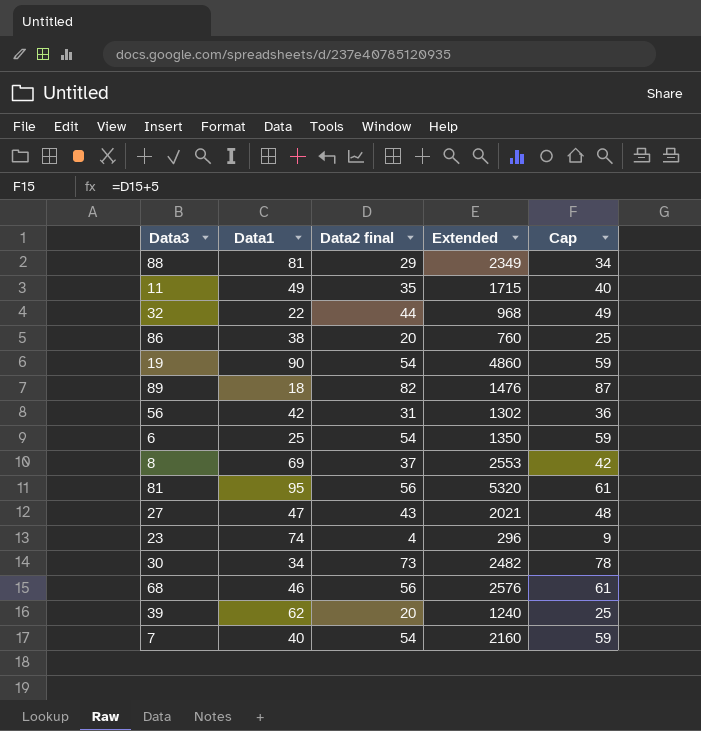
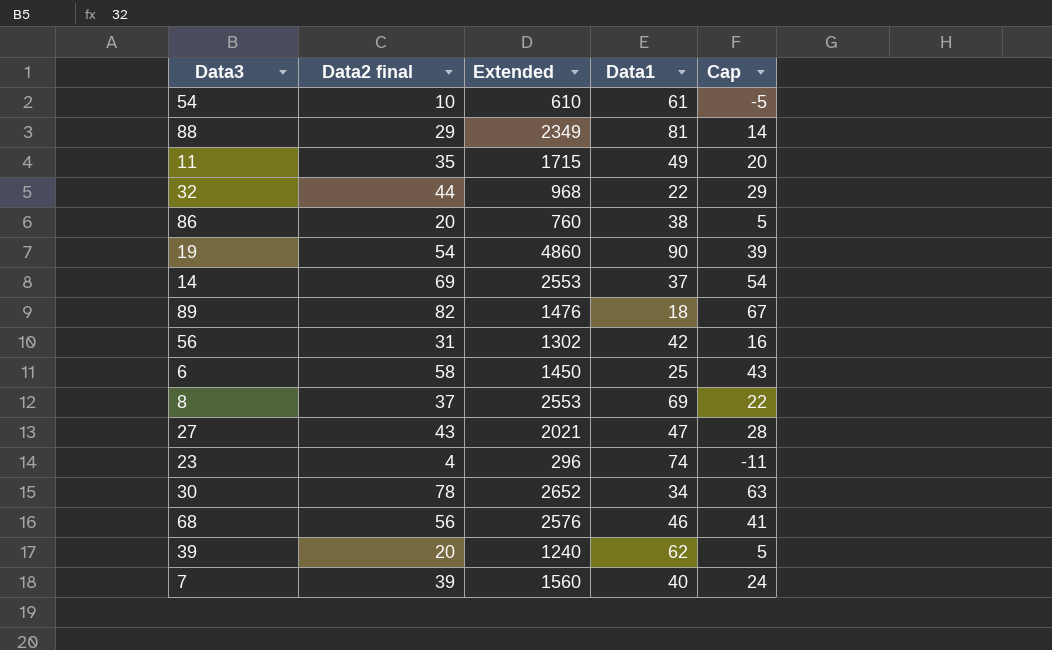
column Data1 | position: 2 -> 4
column Cap | formula: [Data2 final] + 5 -> [Data2 final] - 15
row 81: 95 | 56 | 5320 | 61 -> none
row 54: none -> 10 | 610 | 61 | -5
row 14: none -> 69 | 2553 | 37 | 54
6 | Data2 final: 54 -> 58
6 | Extended: 1350 -> 1450
30 | Data2 final: 73 -> 78
30 | Extended: 2482 -> 2652
7 | Data2 final: 54 -> 39
7 | Extended: 2160 -> 1560

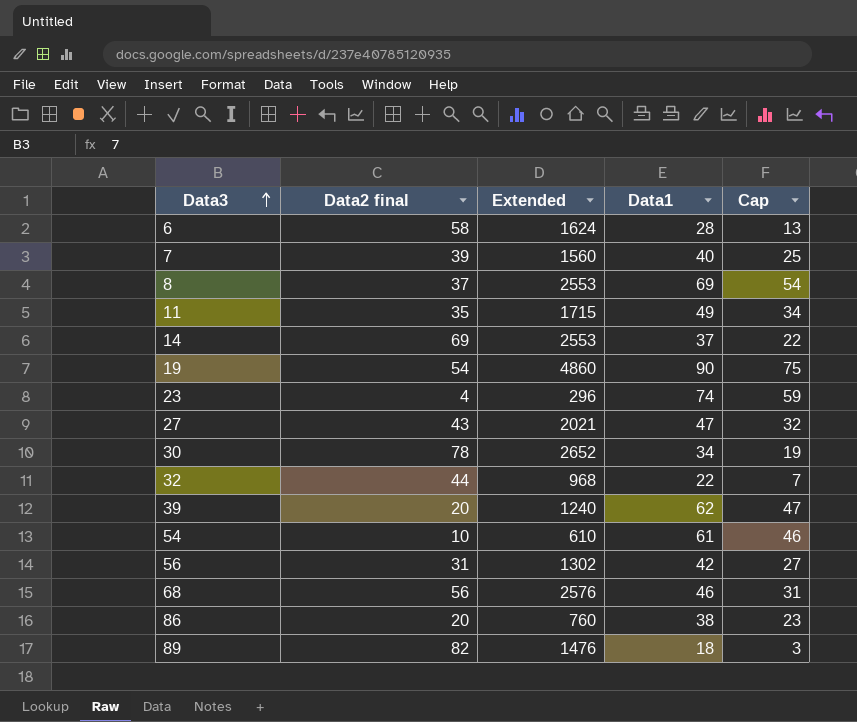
row order: none -> Data3 ascending
column Cap | formula: [Data2 final] - 15 -> [Data1] - 15
row 88: 29 | 2349 | 81 | 14 -> none
6 | Extended: 1450 -> 1624
6 | Data1: 25 -> 28

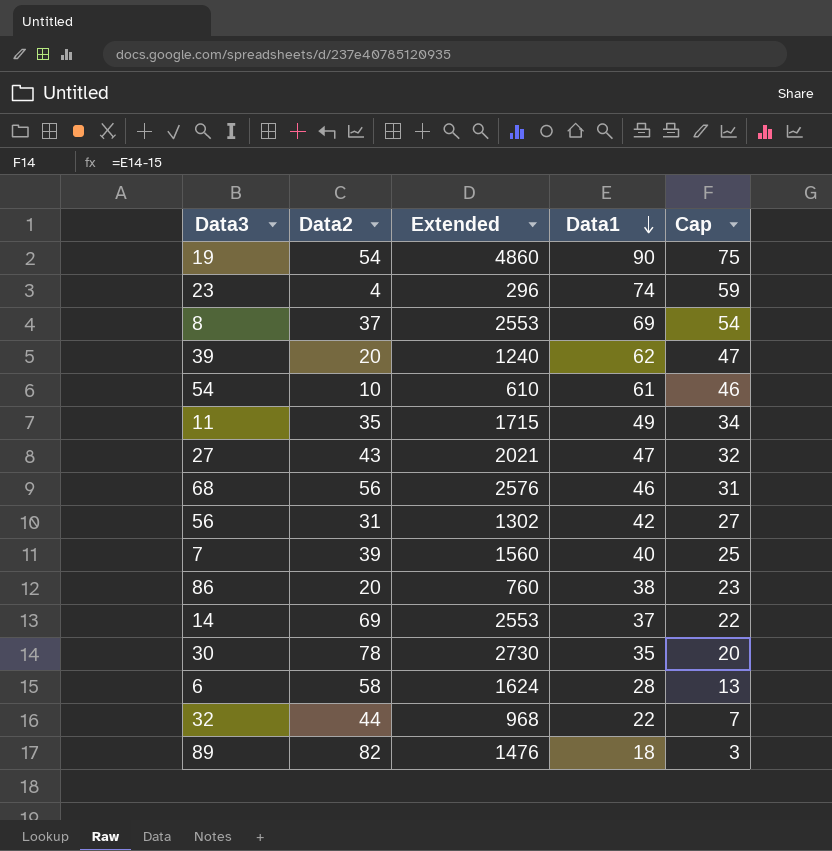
row order: Data3 ascending -> Data1 descending
column name: Data2 final -> Data2
30 | Extended: 2652 -> 2730
30 | Data1: 34 -> 35
30 | Cap: 19 -> 20

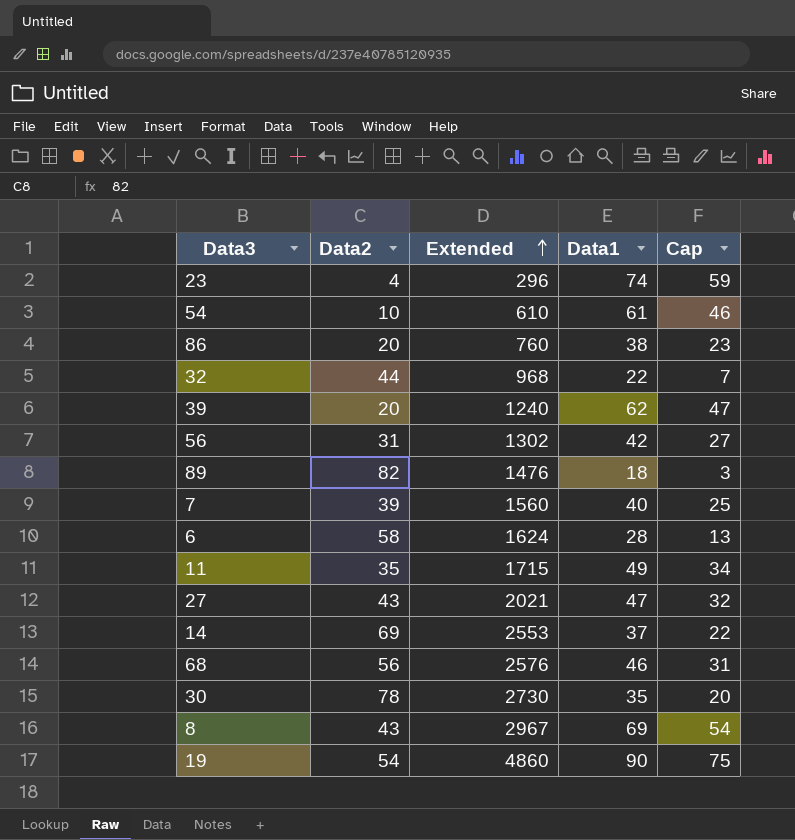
row order: Data1 descending -> Extended ascending
8 | Data2: 37 -> 43
8 | Extended: 2553 -> 2967

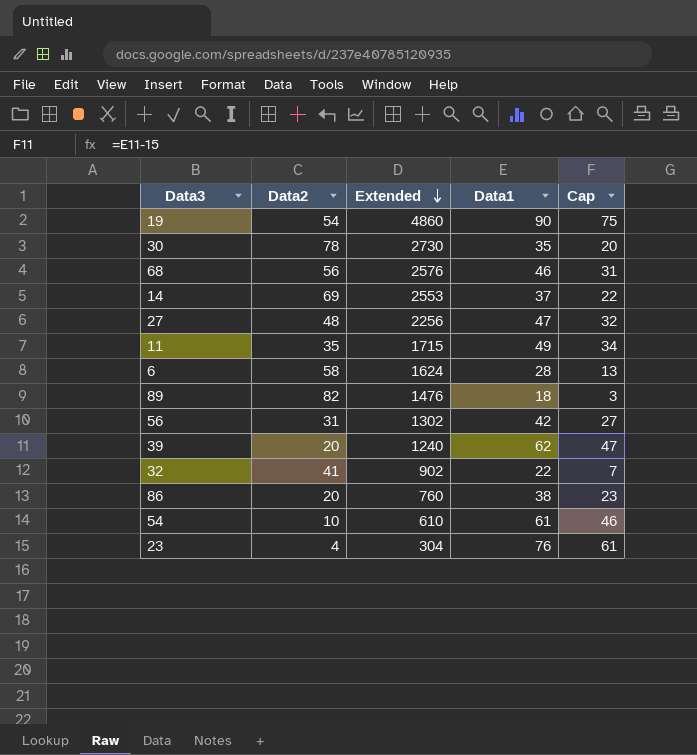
row order: Extended ascending -> Extended descending
row 7: 39 | 1560 | 40 | 25 -> none
row 8: 43 | 2967 | 69 | 54 -> none
27 | Data2: 43 -> 48
27 | Extended: 2021 -> 2256
32 | Data2: 44 -> 41
32 | Extended: 968 -> 902
23 | Extended: 296 -> 304
23 | Data1: 74 -> 76
23 | Cap: 59 -> 61

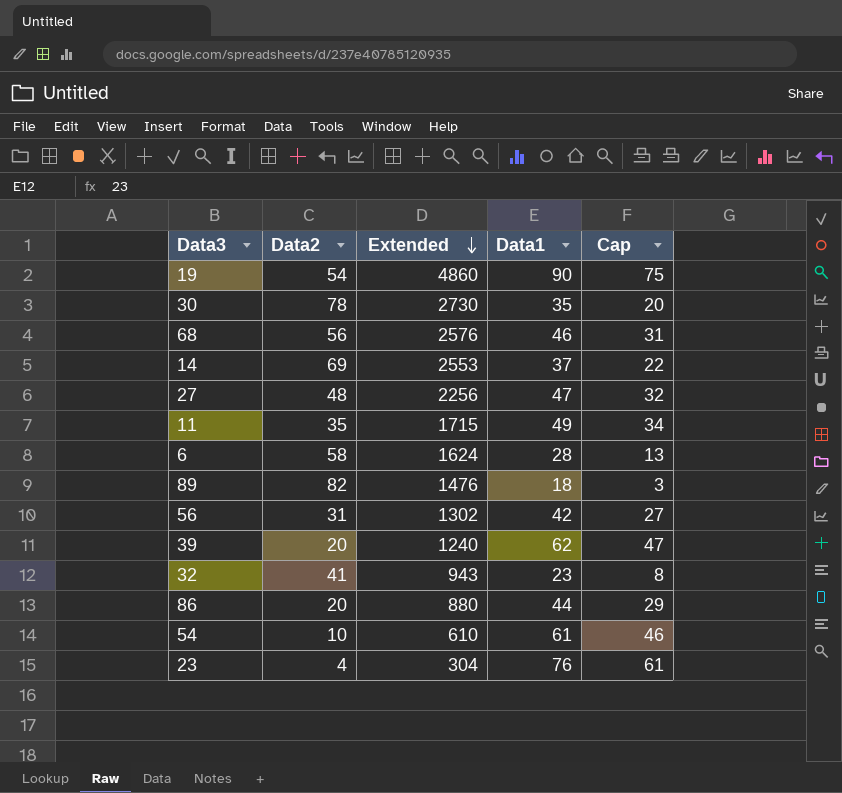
32 | Extended: 902 -> 943
32 | Data1: 22 -> 23
32 | Cap: 7 -> 8
86 | Extended: 760 -> 880
86 | Data1: 38 -> 44
86 | Cap: 23 -> 29

